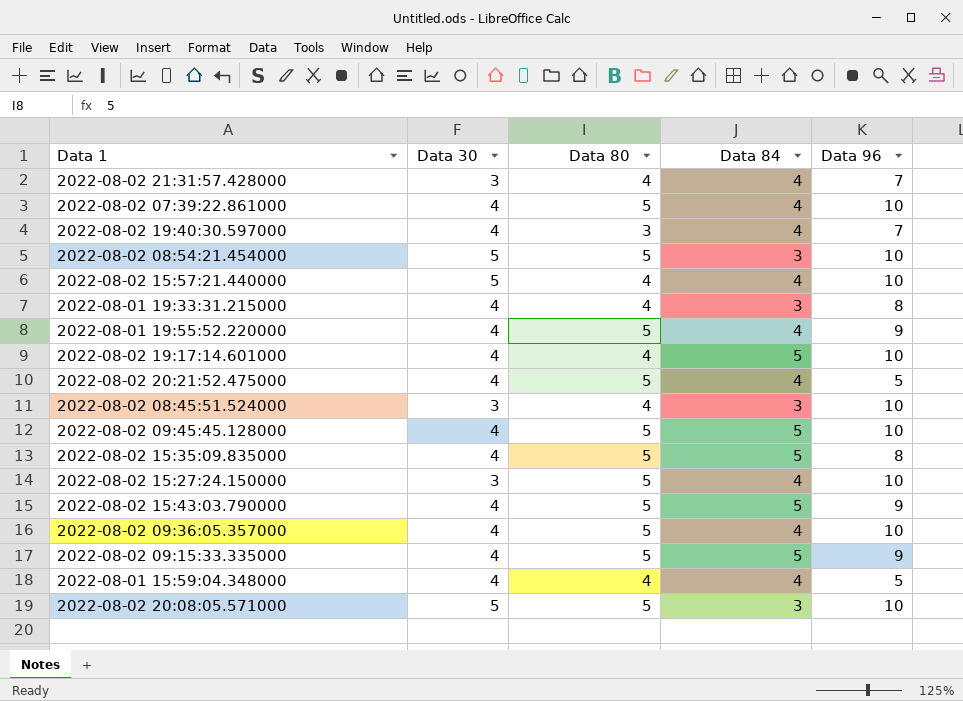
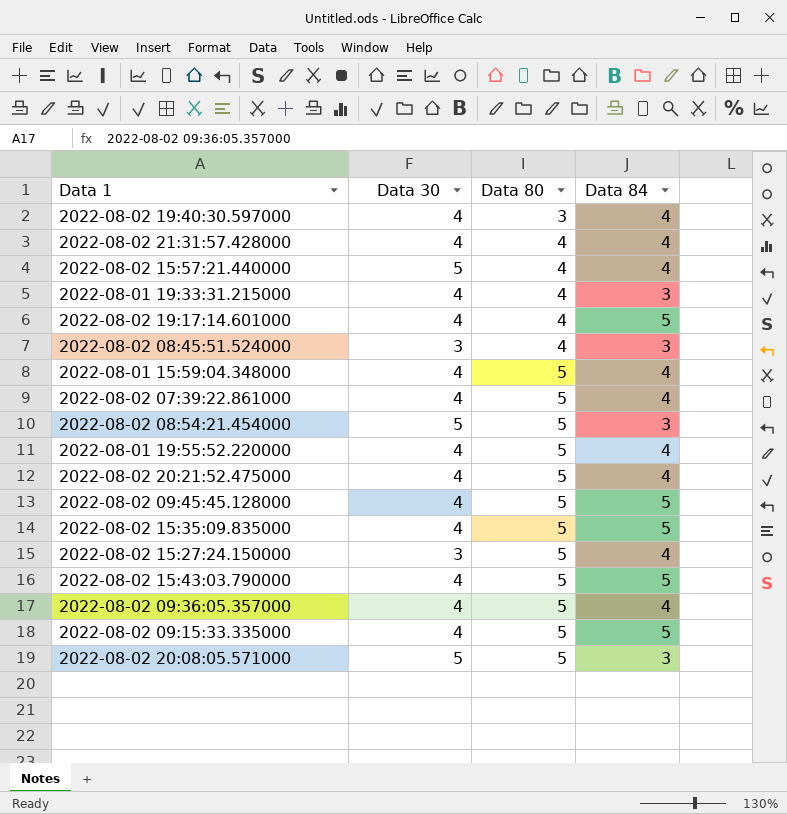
row order: none -> Data 80 ascending
column Data 96 | position: 5 -> none
2022-08-02 21:31:57.428000 | Data 30: 3 -> 4
2022-08-01 15:59:04.348000 | Data 80: 4 -> 5

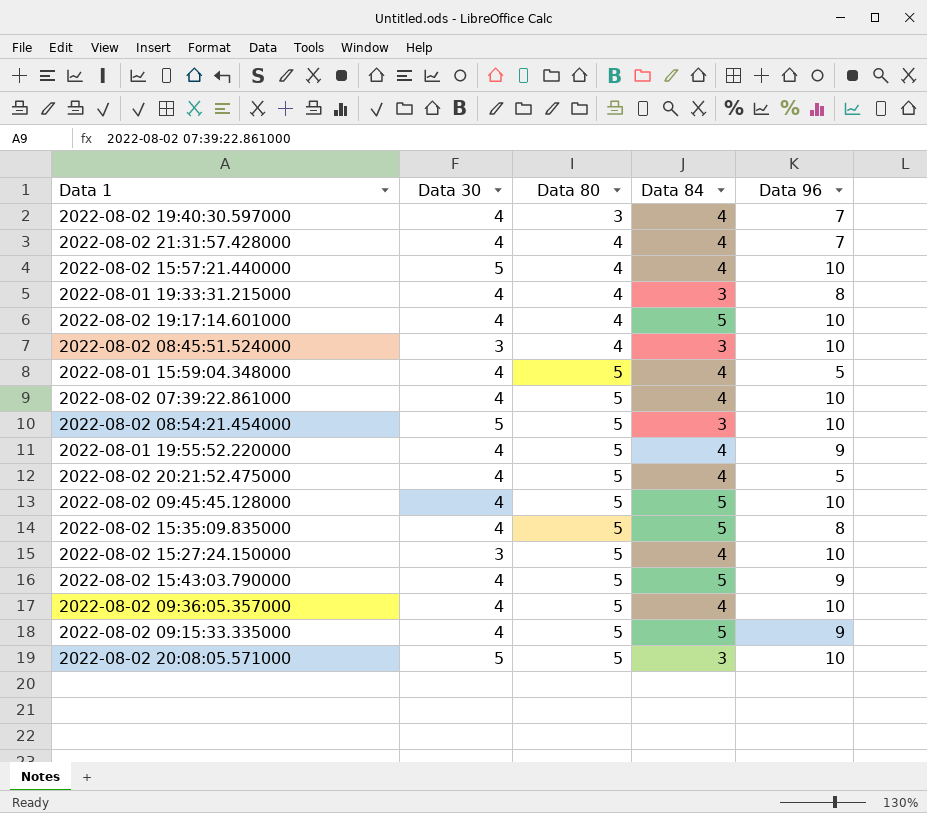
column Data 96 | position: none -> 5

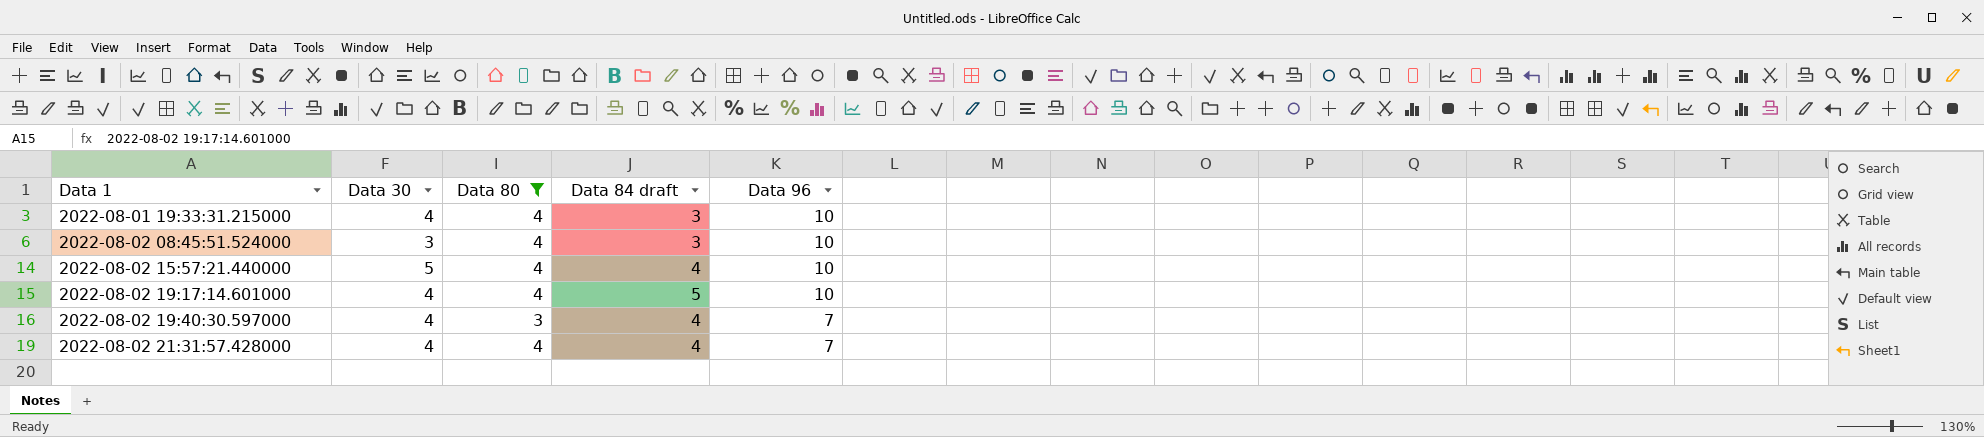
filter: none -> Data 80 != 5
row order: Data 80 ascending -> Data 1 ascending
column name: Data 84 -> Data 84 draft
2022-08-01 19:33:31.215000 | Data 96: 8 -> 10

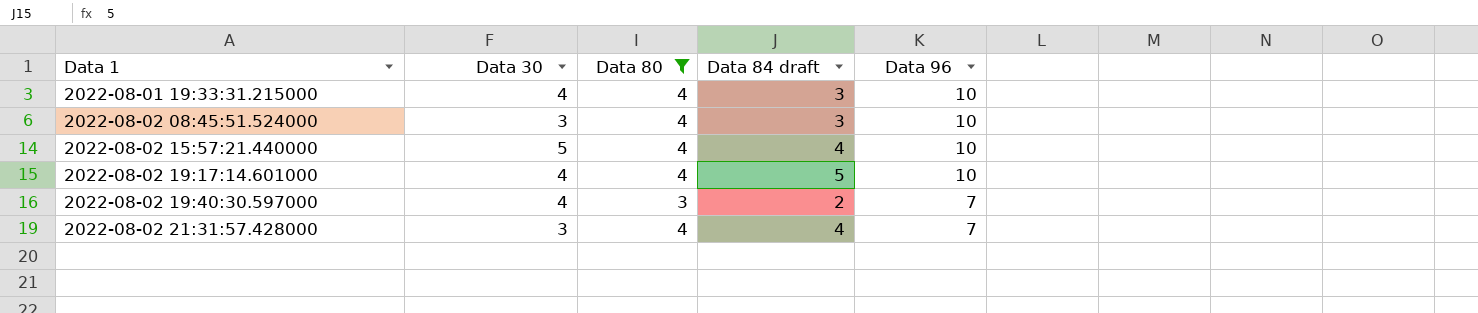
2022-08-02 19:40:30.597000 | Data 84 draft: 4 -> 2
2022-08-02 21:31:57.428000 | Data 30: 4 -> 3

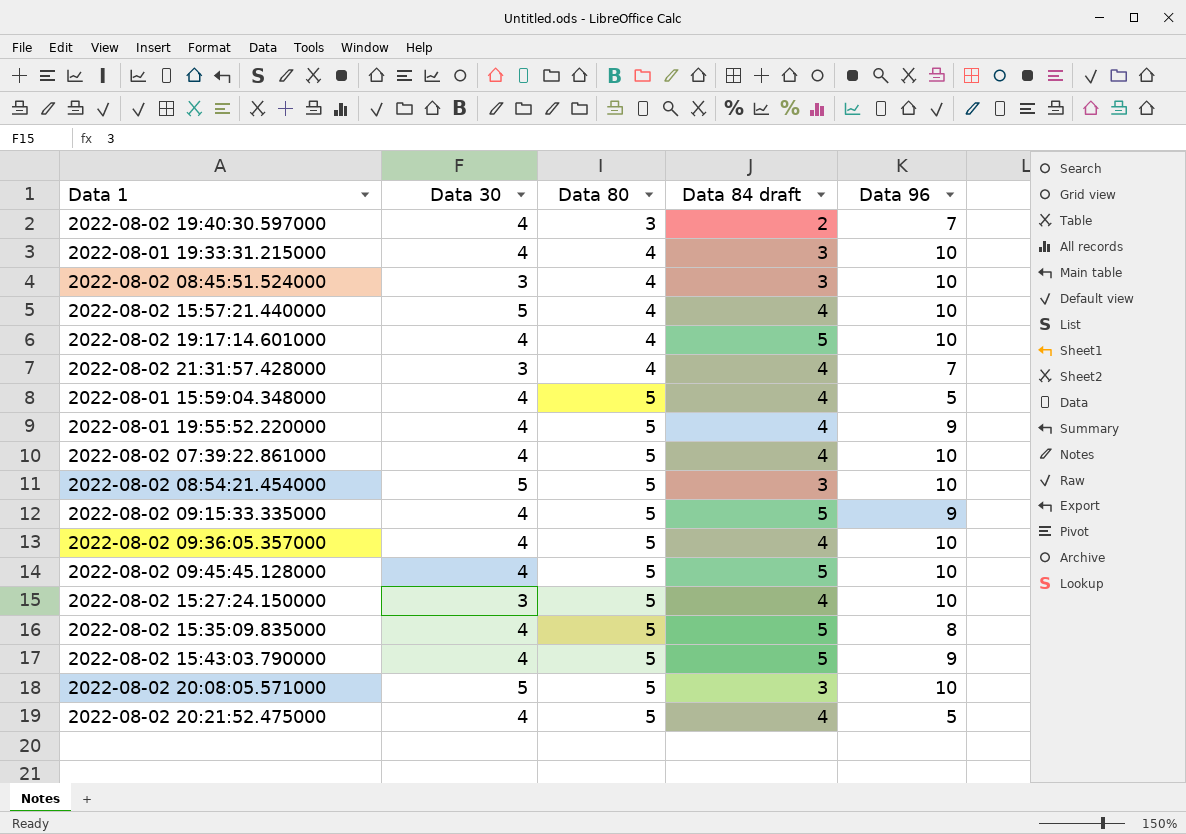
filter: Data 80 != 5 -> none
row order: Data 1 ascending -> Data 80 ascending

